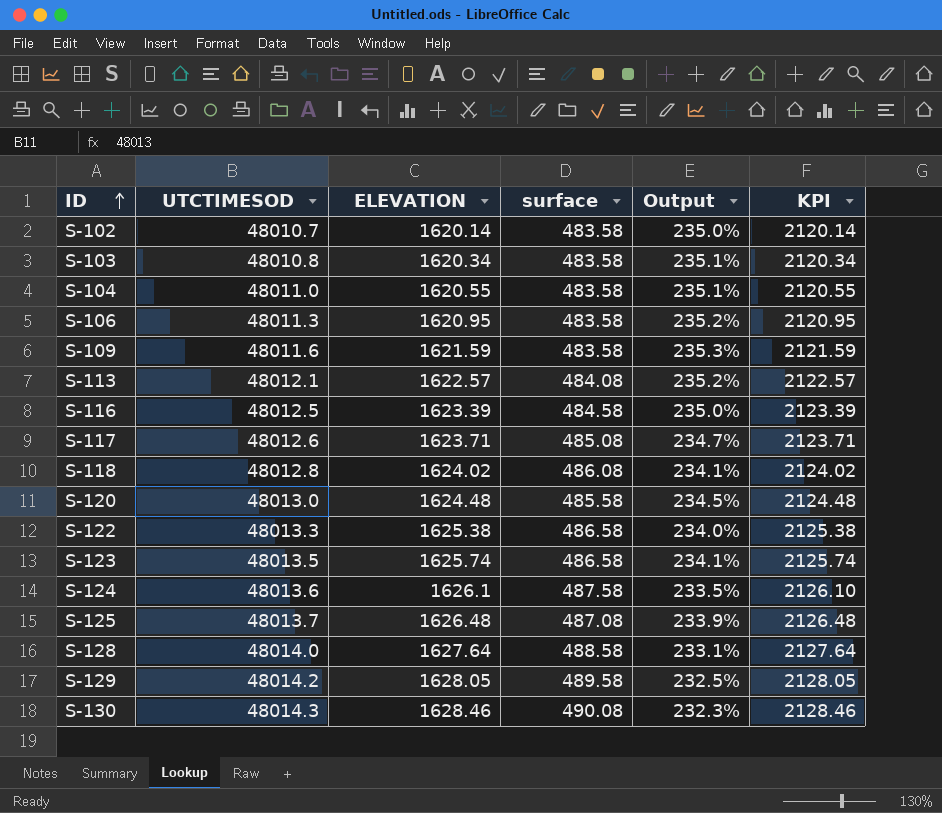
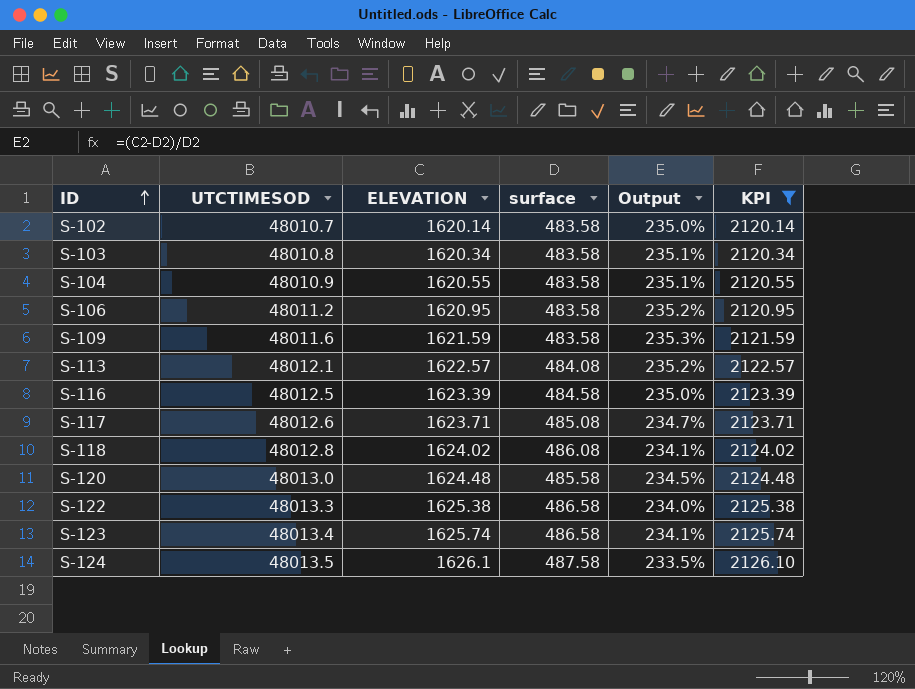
filter: none -> KPI <= 2126.10
S-104 | UTCTIMESOD: 48011.0 -> 48010.9
S-106 | UTCTIMESOD: 48011.3 -> 48011.2
S-123 | UTCTIMESOD: 48013.5 -> 48013.4
S-124 | UTCTIMESOD: 48013.6 -> 48013.5

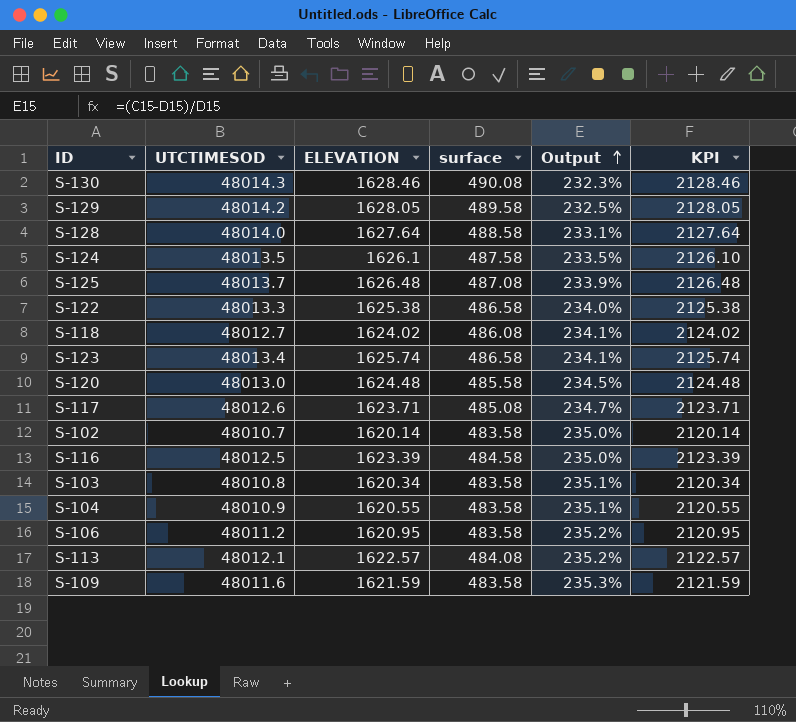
filter: KPI <= 2126.10 -> none
row order: ID ascending -> Output ascending
S-118 | UTCTIMESOD: 48012.8 -> 48012.7

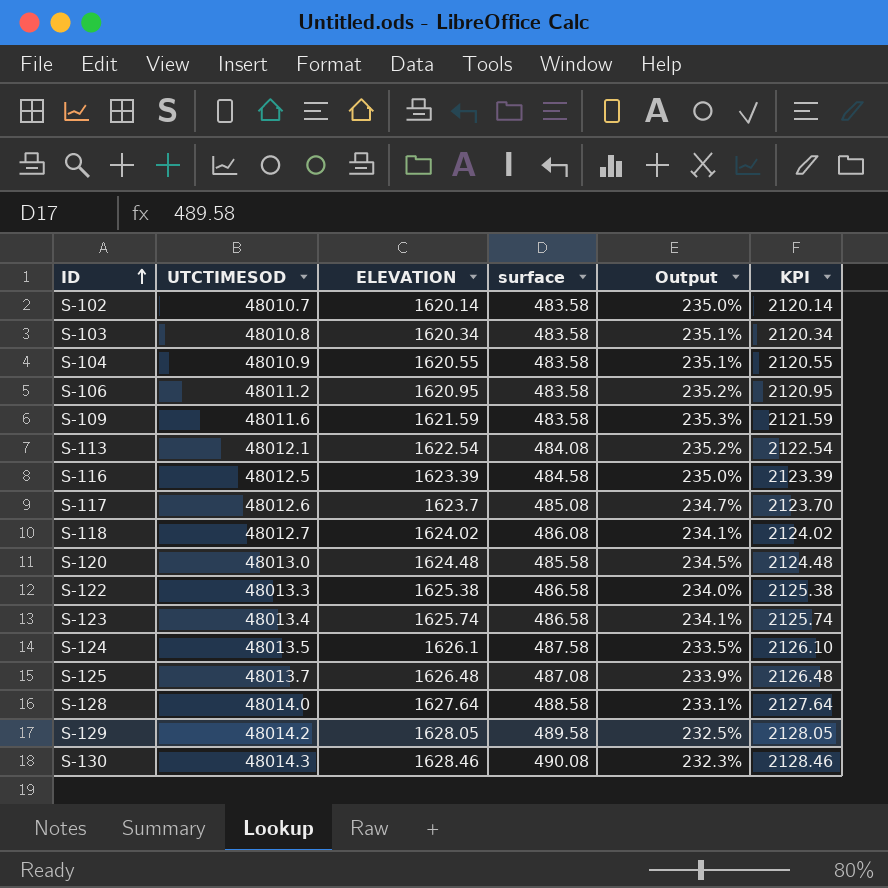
row order: Output ascending -> ID ascending
S-113 | ELEVATION: 1622.57 -> 1622.54
S-113 | KPI: 2122.57 -> 2122.54
S-117 | ELEVATION: 1623.71 -> 1623.7
S-117 | KPI: 2123.71 -> 2123.70

